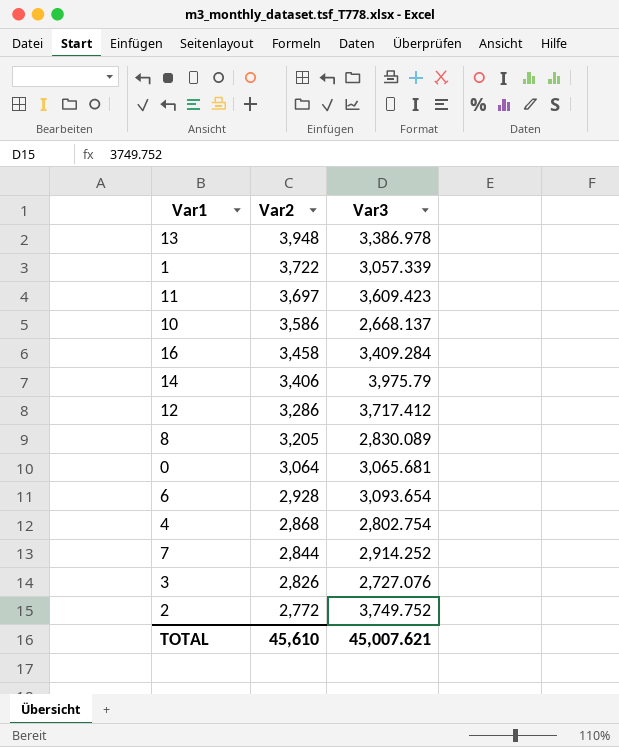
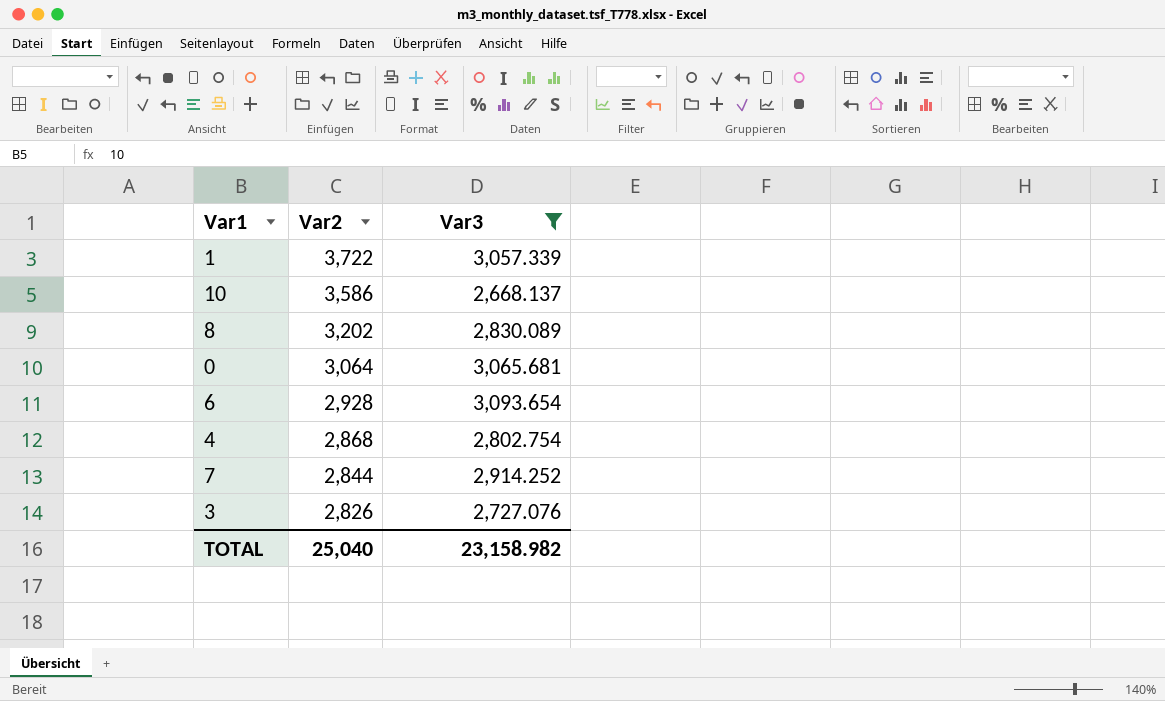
filter: none -> Var3 <= 3,093.654
8 | Var2: 3,205 -> 3,202
TOTAL | Var2: 45,610 -> 25,040
TOTAL | Var3: 45,007.621 -> 23,158.982

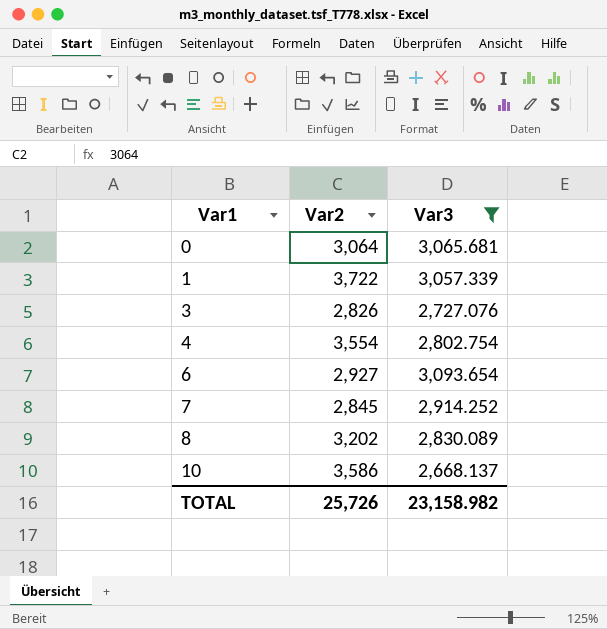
row order: Var2 descending -> Var1 ascending
4 | Var2: 2,868 -> 3,554
6 | Var2: 2,928 -> 2,927
7 | Var2: 2,844 -> 2,845
TOTAL | Var2: 25,040 -> 25,726

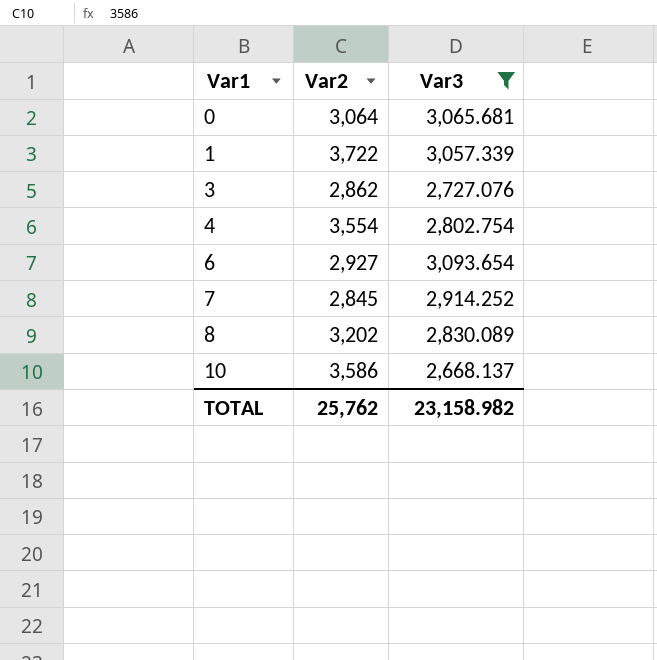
3 | Var2: 2,826 -> 2,862
TOTAL | Var2: 25,726 -> 25,762

